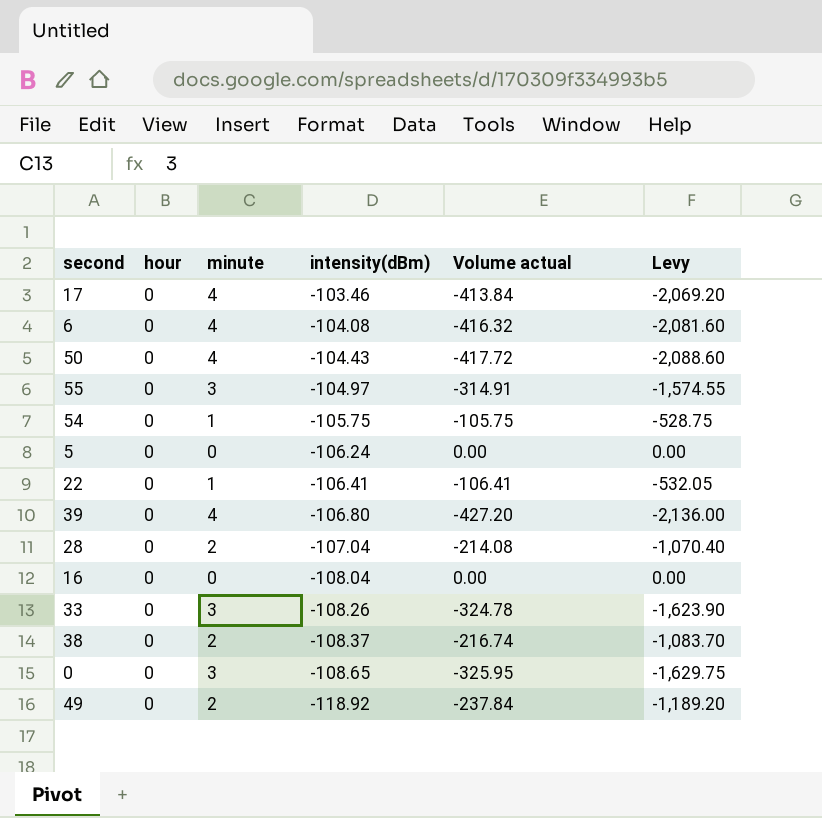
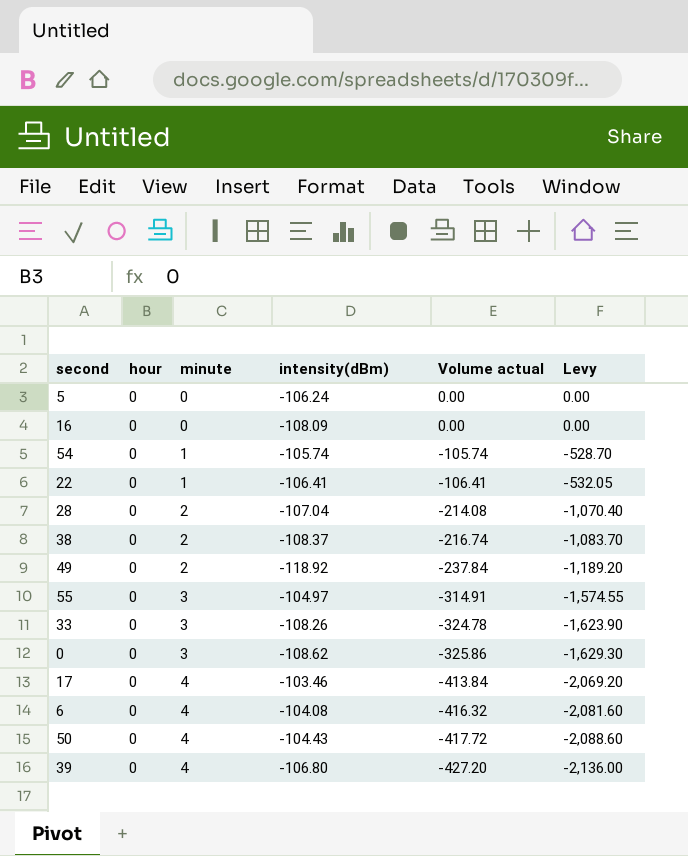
row order: intensity(dBm) descending -> minute ascending
16 | intensity(dBm): -108.04 -> -108.09
54 | intensity(dBm): -105.75 -> -105.74
54 | Volume actual: -105.75 -> -105.74
54 | Levy: -528.75 -> -528.70
0 | intensity(dBm): -108.65 -> -108.62
0 | Volume actual: -325.95 -> -325.86
0 | Levy: -1,629.75 -> -1,629.30

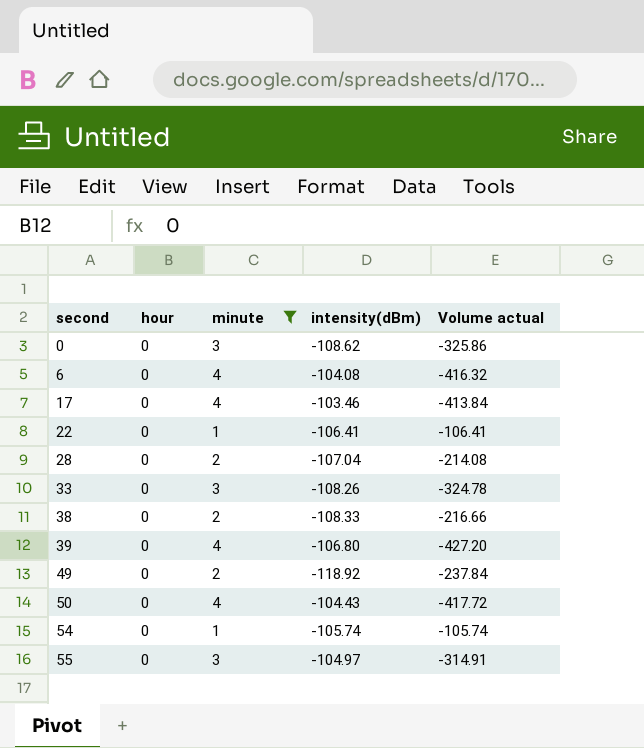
filter: none -> minute != 0
row order: minute ascending -> second ascending
column Levy | formula: [Volume actual] * 5 -> none
38 | intensity(dBm): -108.37 -> -108.33
38 | Volume actual: -216.74 -> -216.66

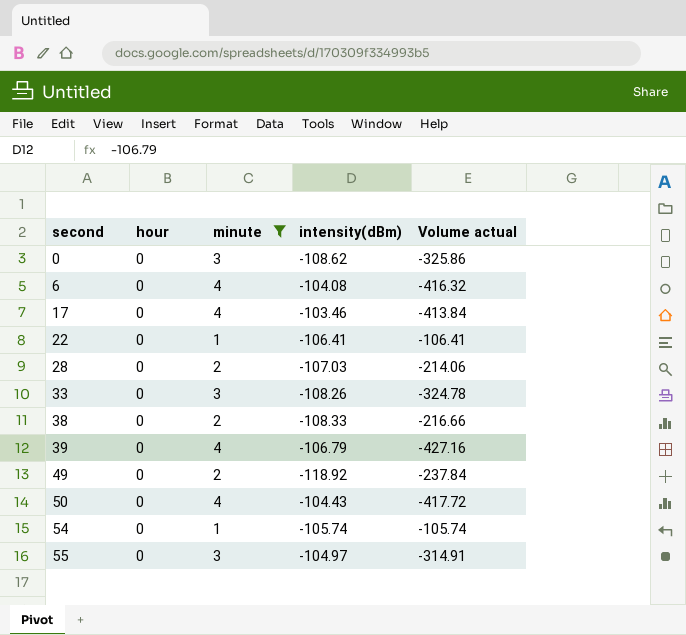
28 | intensity(dBm): -107.04 -> -107.03
28 | Volume actual: -214.08 -> -214.06
39 | intensity(dBm): -106.80 -> -106.79
39 | Volume actual: -427.20 -> -427.16

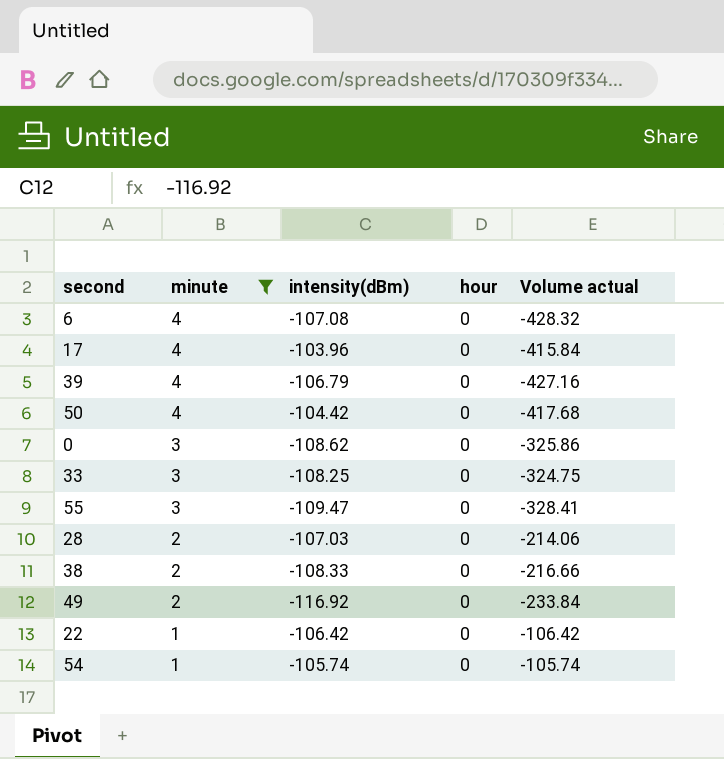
row order: second ascending -> minute descending
column hour | position: 2 -> 4
6 | intensity(dBm): -104.08 -> -107.08
6 | Volume actual: -416.32 -> -428.32
17 | intensity(dBm): -103.46 -> -103.96
17 | Volume actual: -413.84 -> -415.84
50 | intensity(dBm): -104.43 -> -104.42
50 | Volume actual: -417.72 -> -417.68
33 | intensity(dBm): -108.26 -> -108.25
33 | Volume actual: -324.78 -> -324.75
55 | intensity(dBm): -104.97 -> -109.47
55 | Volume actual: -314.91 -> -328.41
49 | intensity(dBm): -118.92 -> -116.92
49 | Volume actual: -237.84 -> -233.84
22 | intensity(dBm): -106.41 -> -106.42
22 | Volume actual: -106.41 -> -106.42

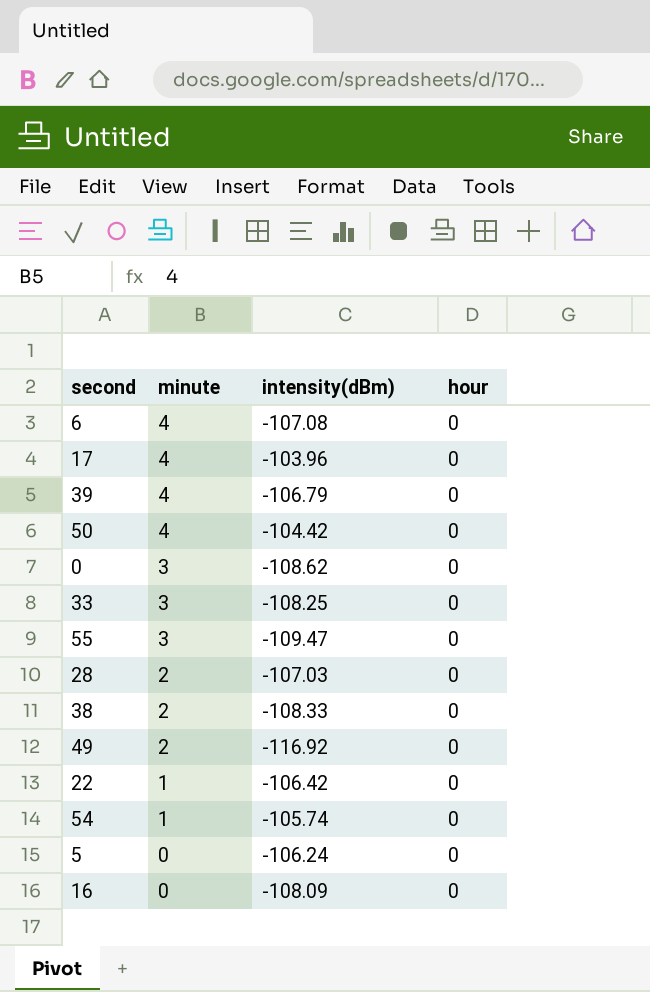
filter: minute != 0 -> none
column Volume actual | formula: [minute] * [intensity(dBm)] -> none

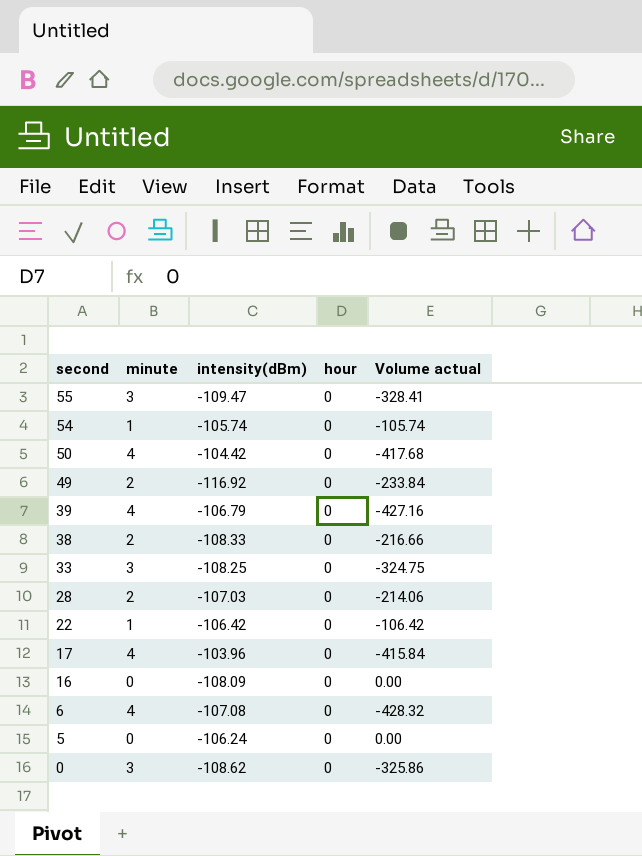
row order: minute descending -> second descending
column Volume actual | formula: none -> [minute] * [intensity(dBm)]

